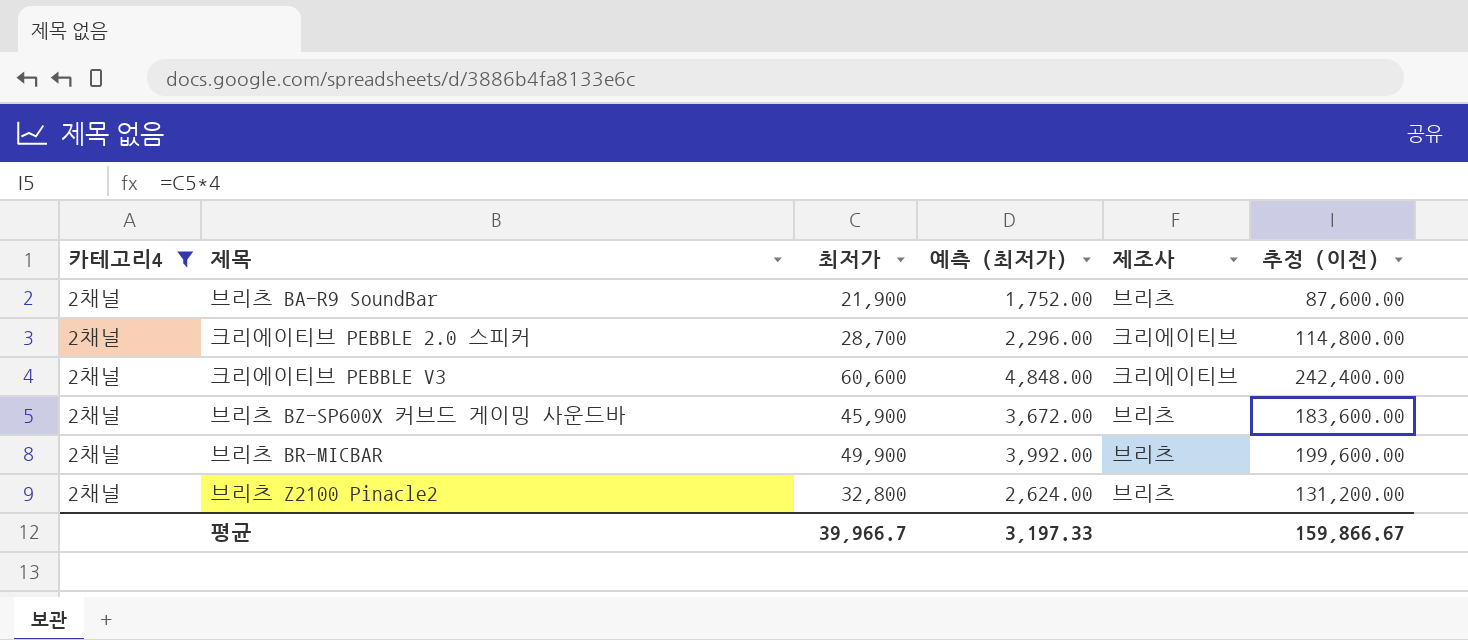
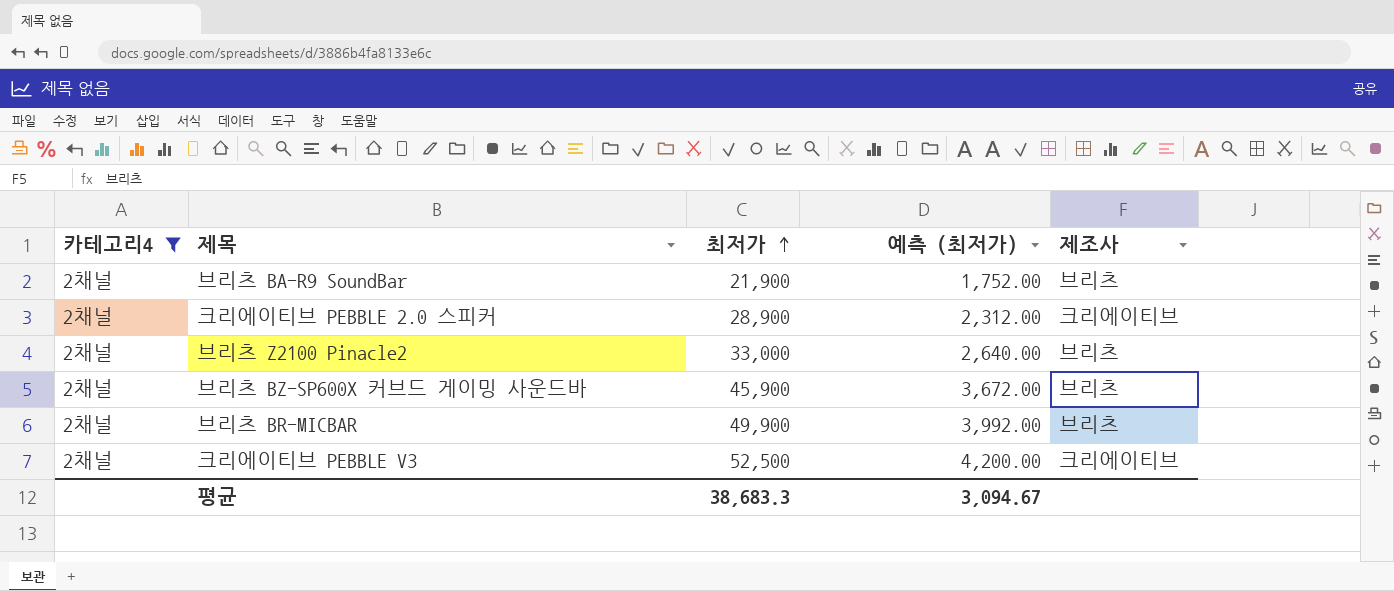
row order: none -> 최저가 ascending
column 추정 (이전) | formula: [최저가] * 4 -> none
크리에이티브 PEBBLE 2.0 스피커 | 최저가: 28,700 -> 28,900
크리에이티브 PEBBLE 2.0 스피커 | 예측 (최저가): 2,296.00 -> 2,312.00
브리츠 Z2100 Pinacle2 | 최저가: 32,800 -> 33,000
브리츠 Z2100 Pinacle2 | 예측 (최저가): 2,624.00 -> 2,640.00
크리에이티브 PEBBLE V3 | 최저가: 60,600 -> 52,500
크리에이티브 PEBBLE V3 | 예측 (최저가): 4,848.00 -> 4,200.00
평균 | 최저가: 39,966.7 -> 38,683.3
평균 | 예측 (최저가): 3,197.33 -> 3,094.67

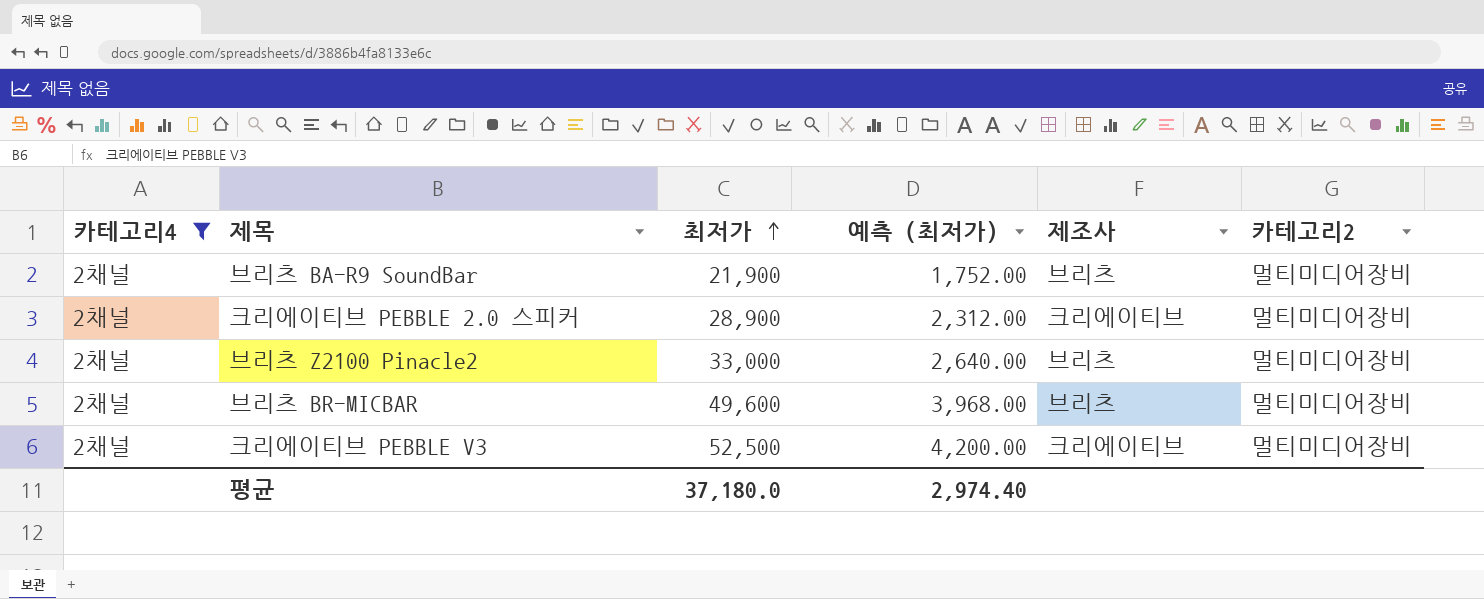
column 카테고리2 | position: none -> 6
row 브리츠 BZ-SP600X 커브드 게이밍 사운드바: 2채널 | 45,900 | 3,672.00 | 브리츠 -> none
브리츠 BR-MICBAR | 최저가: 49,900 -> 49,600
브리츠 BR-MICBAR | 예측 (최저가): 3,992.00 -> 3,968.00
평균 | 최저가: 38,683.3 -> 37,180.0
평균 | 예측 (최저가): 3,094.67 -> 2,974.40

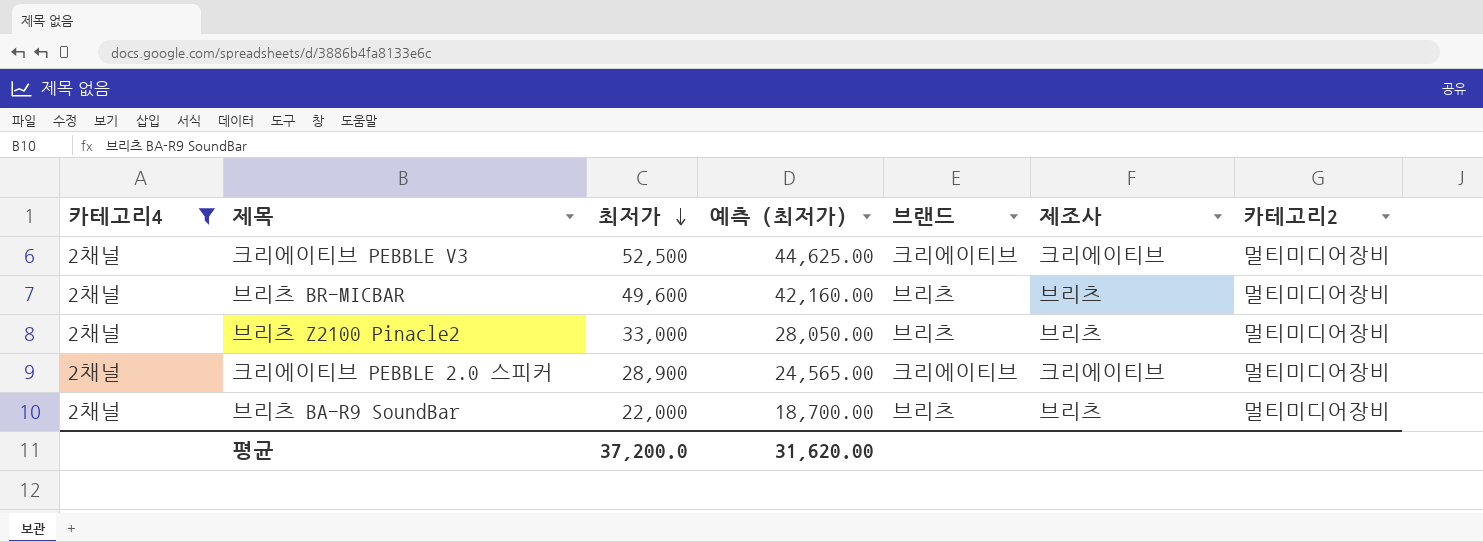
row order: 최저가 ascending -> 최저가 descending
column 예측 (최저가) | formula: [최저가] * 0.08 -> [최저가] * 0.85
column 브랜드 | position: none -> 5
브리츠 BA-R9 SoundBar | 최저가: 21,900 -> 22,000
평균 | 최저가: 37,180.0 -> 37,200.0
평균 | 예측 (최저가): 2,974.40 -> 31,620.00

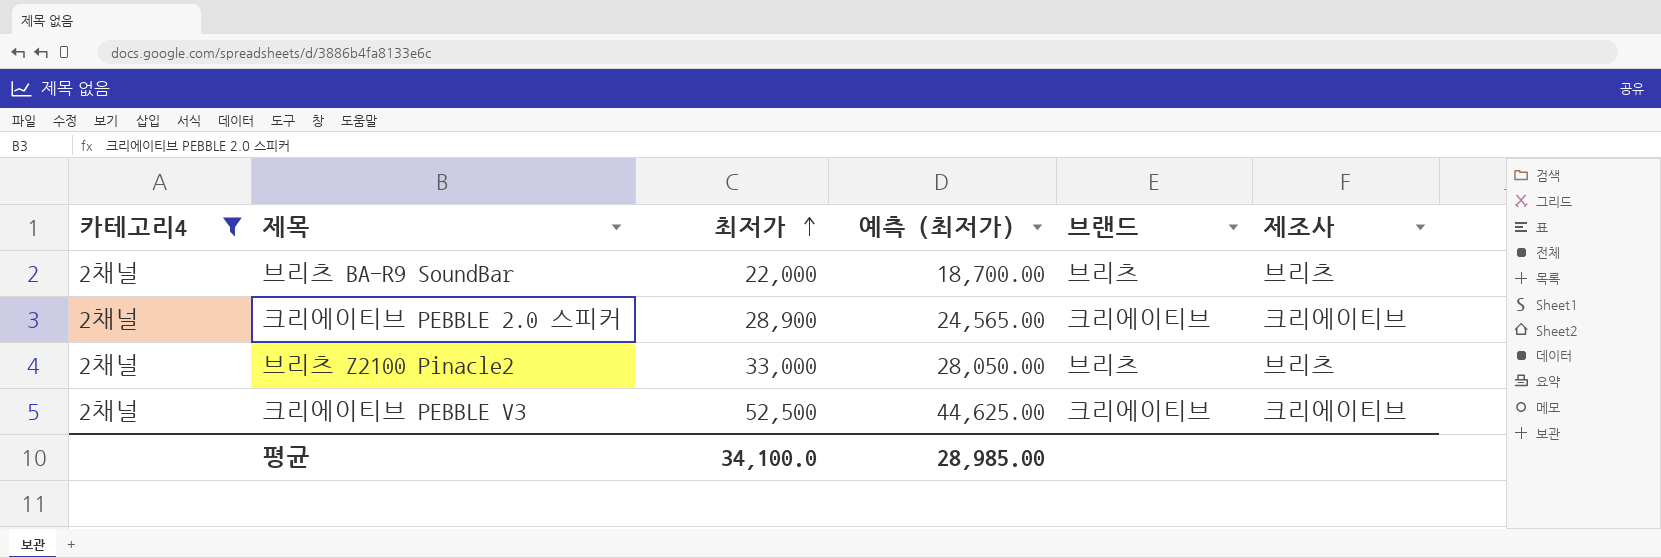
row order: 최저가 descending -> 최저가 ascending
column 카테고리2 | position: 7 -> none
row 브리츠 BR-MICBAR: 2채널 | 49,600 | 42,160.00 | 브리츠 | 브리츠 | 멀티미디어장비 -> none
평균 | 최저가: 37,200.0 -> 34,100.0
평균 | 예측 (최저가): 31,620.00 -> 28,985.00

